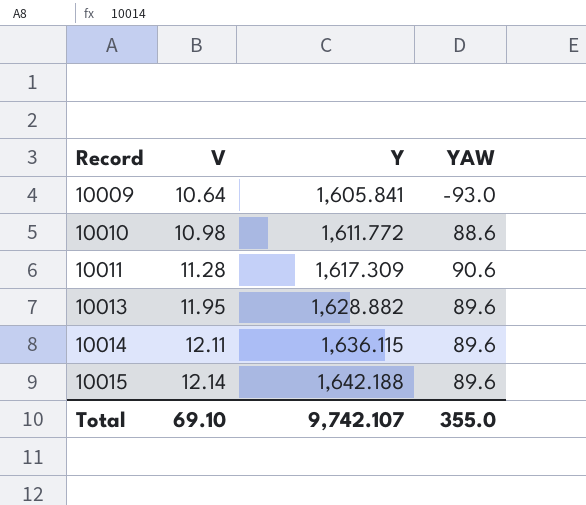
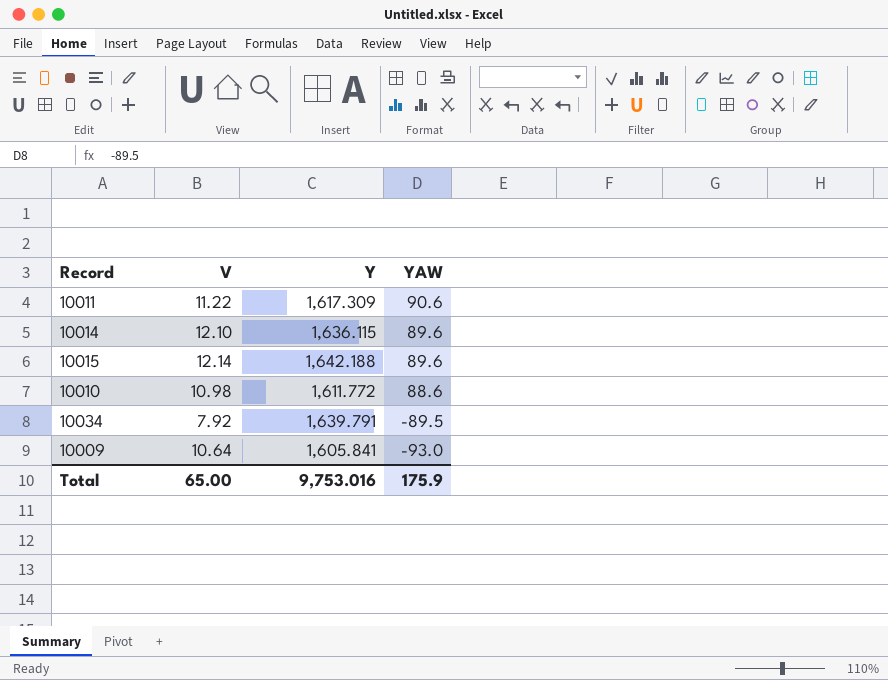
row order: Record ascending -> YAW descending
row 10013: 11.95 | 1,628.882 | 89.6 -> none
10011 | V: 11.28 -> 11.22
10014 | V: 12.11 -> 12.10
row 10034: none -> 7.92 | 1,639.791 | -89.5
Total | V: 69.10 -> 65.00
Total | Y: 9,742.107 -> 9,753.016
Total | YAW: 355.0 -> 175.9

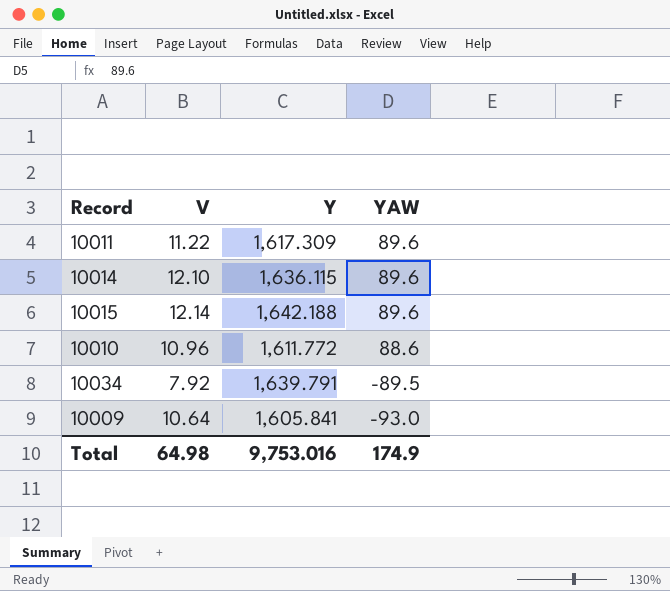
10011 | YAW: 90.6 -> 89.6
10010 | V: 10.98 -> 10.96
Total | V: 65.00 -> 64.98
Total | YAW: 175.9 -> 174.9

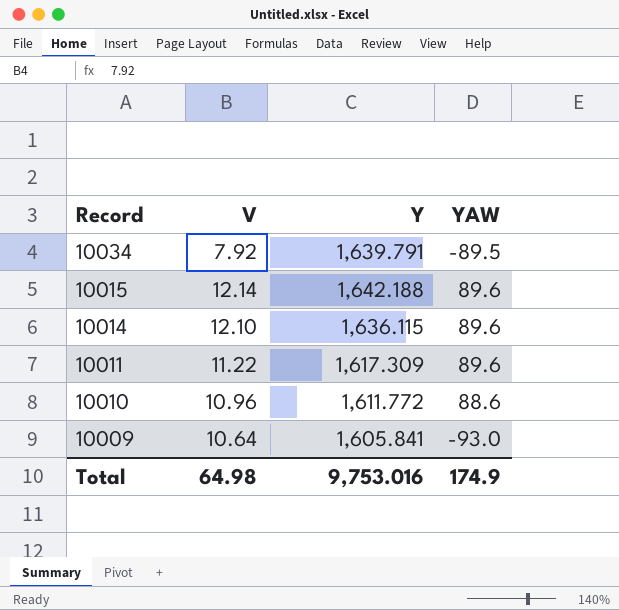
row order: YAW descending -> Record descending

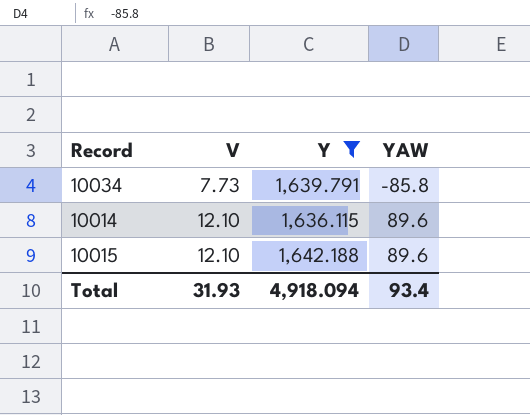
filter: none -> Y >= 1,636.115
row order: Record descending -> V ascending
10034 | V: 7.92 -> 7.73
10034 | YAW: -89.5 -> -85.8
10015 | V: 12.14 -> 12.10
Total | V: 64.98 -> 31.93
Total | Y: 9,753.016 -> 4,918.094
Total | YAW: 174.9 -> 93.4

